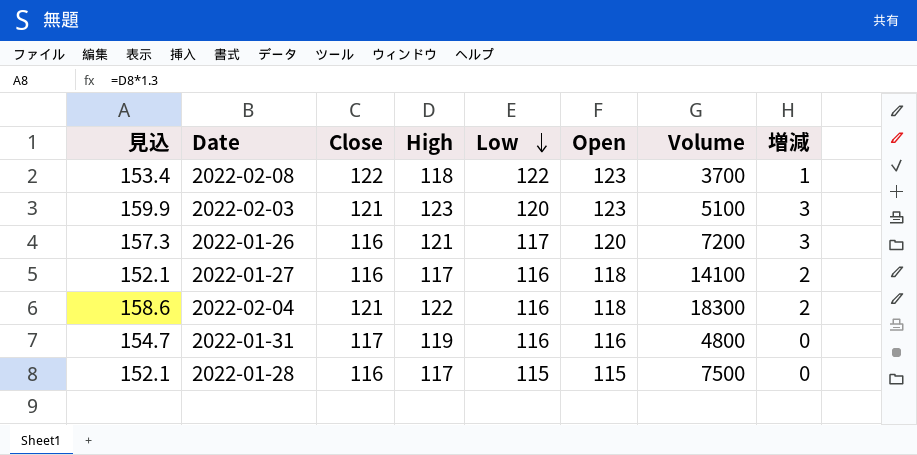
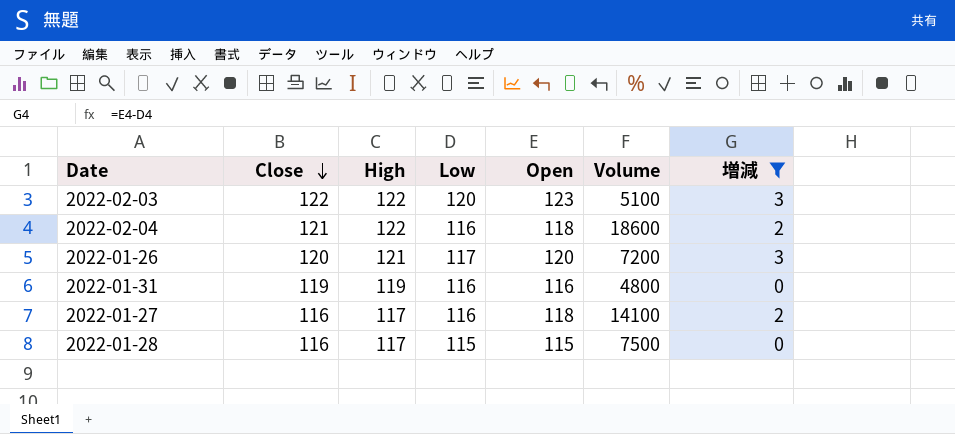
filter: none -> 増減 != 1
row order: Low descending -> Close descending
column 見込 | formula: [High] * 1.3 -> none
2022-02-03 | Close: 121 -> 122
2022-02-03 | High: 123 -> 122
2022-02-04 | Volume: 18300 -> 18600
2022-01-26 | Close: 116 -> 120
2022-01-31 | Close: 117 -> 119

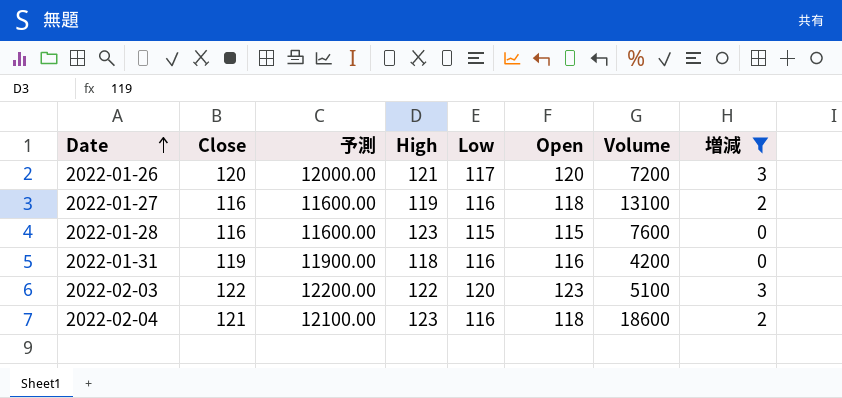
row order: Close descending -> Date ascending
column 予測 | formula: none -> [Close] * 100
2022-01-27 | High: 117 -> 119
2022-01-27 | Volume: 14100 -> 13100
2022-01-28 | High: 117 -> 123
2022-01-28 | Volume: 7500 -> 7600
2022-01-31 | High: 119 -> 118
2022-01-31 | Volume: 4800 -> 4200
2022-02-04 | High: 122 -> 123

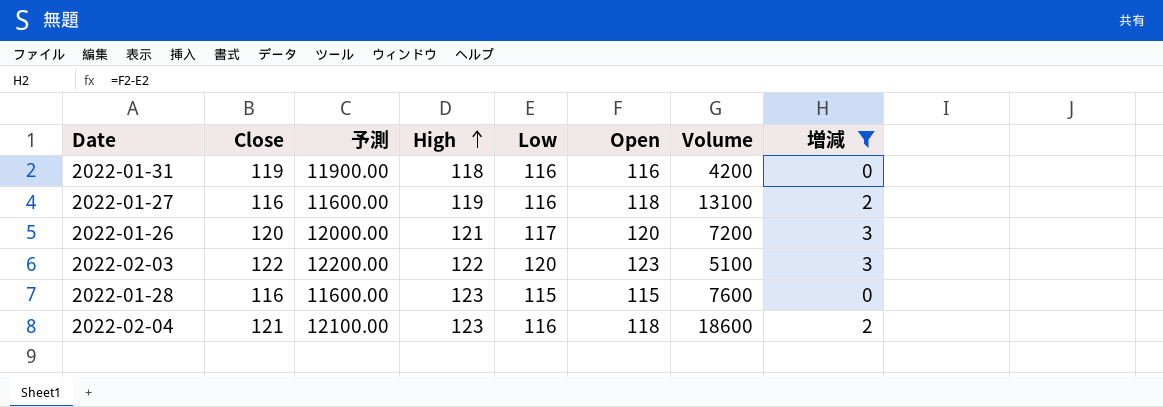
row order: Date ascending -> High ascending

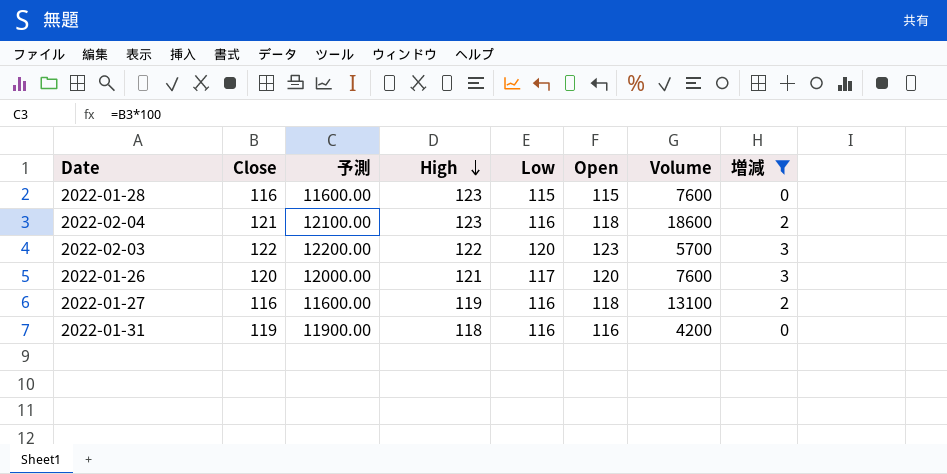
row order: High ascending -> High descending
2022-02-03 | Volume: 5100 -> 5700
2022-01-26 | Volume: 7200 -> 7600

